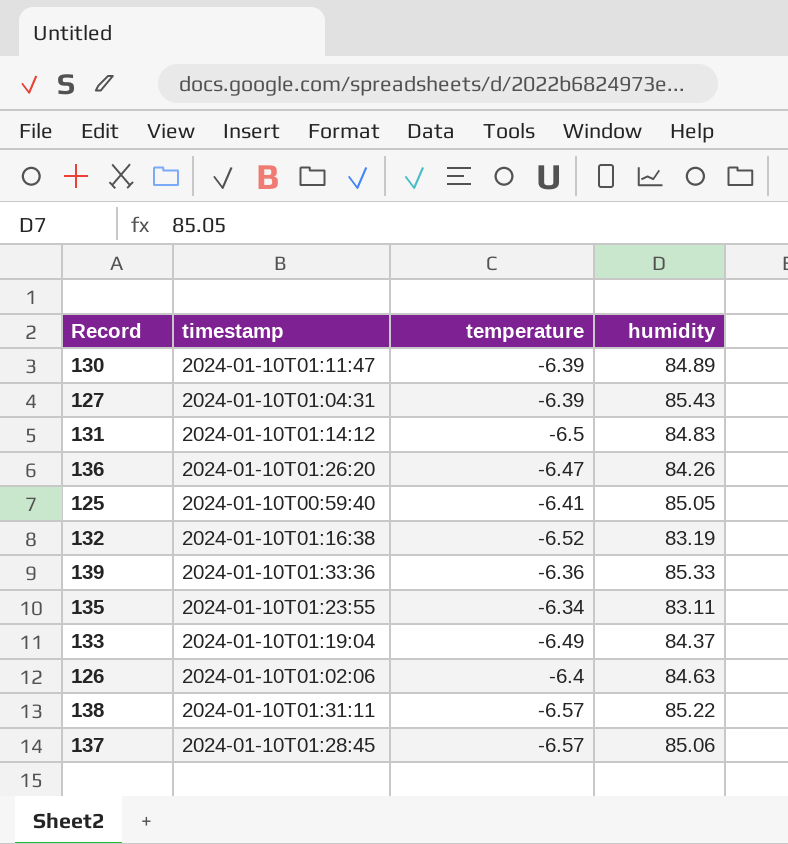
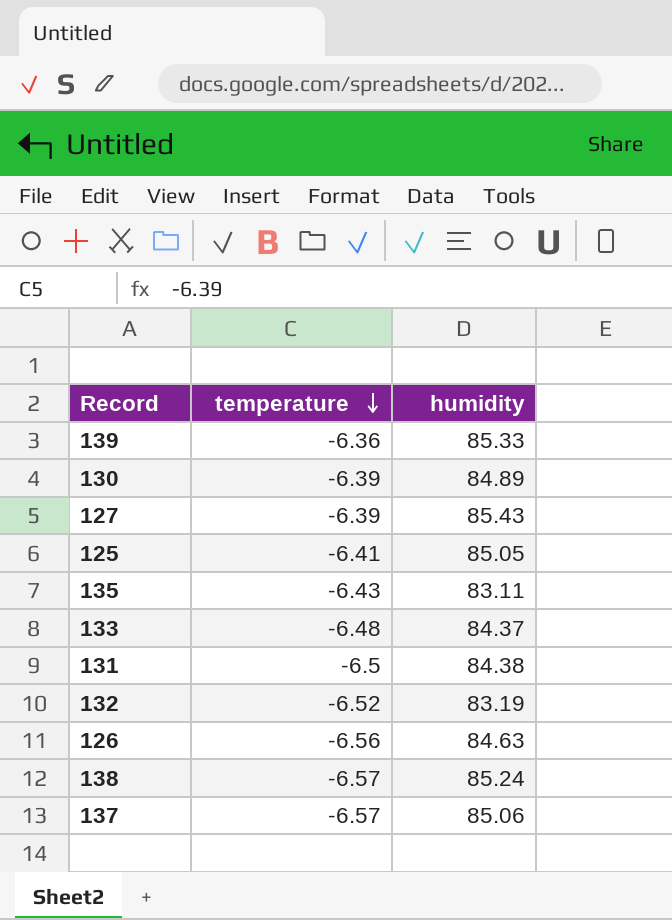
row order: none -> temperature descending
column timestamp | position: 2 -> none
row 136: 2024-01-10T01:26:20 | -6.47 | 84.26 -> none
135 | temperature: -6.34 -> -6.43
133 | temperature: -6.49 -> -6.48
131 | humidity: 84.83 -> 84.38
126 | temperature: -6.4 -> -6.56
138 | humidity: 85.22 -> 85.24

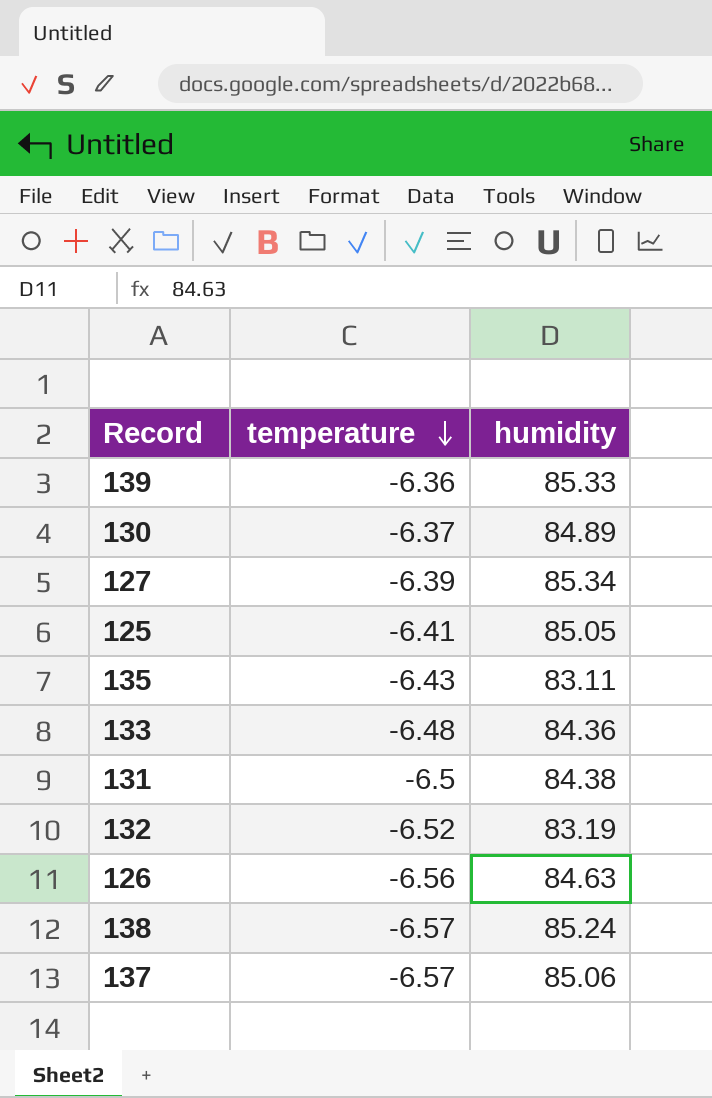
130 | temperature: -6.39 -> -6.37
127 | humidity: 85.43 -> 85.34
133 | humidity: 84.37 -> 84.36

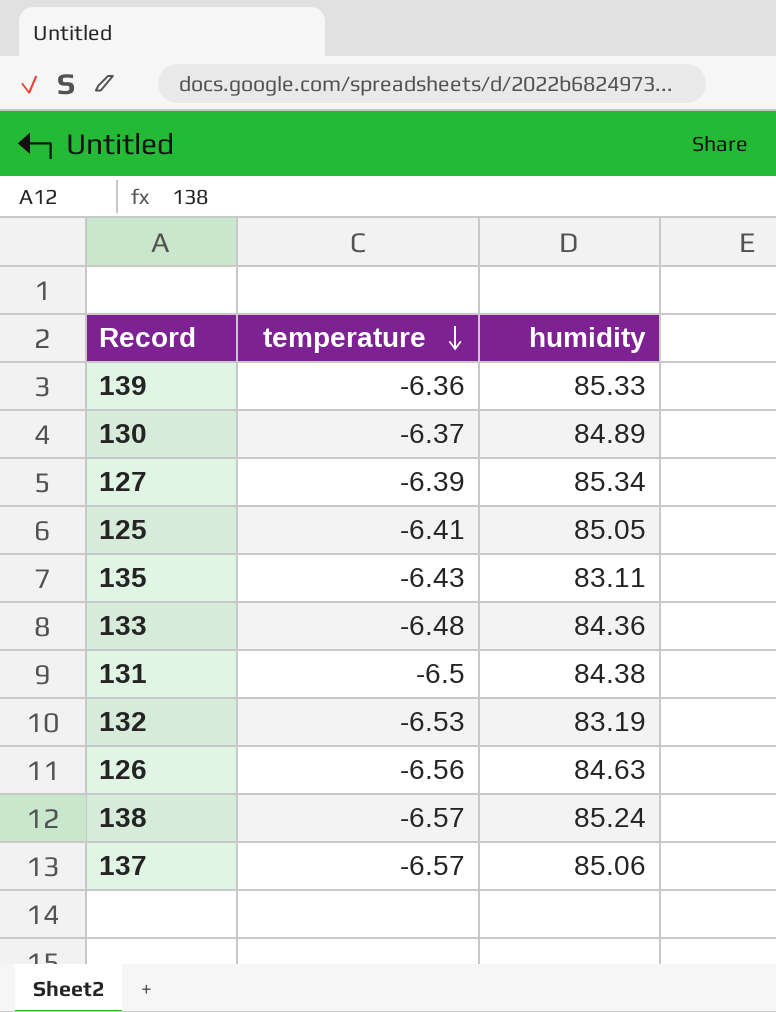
132 | temperature: -6.52 -> -6.53

